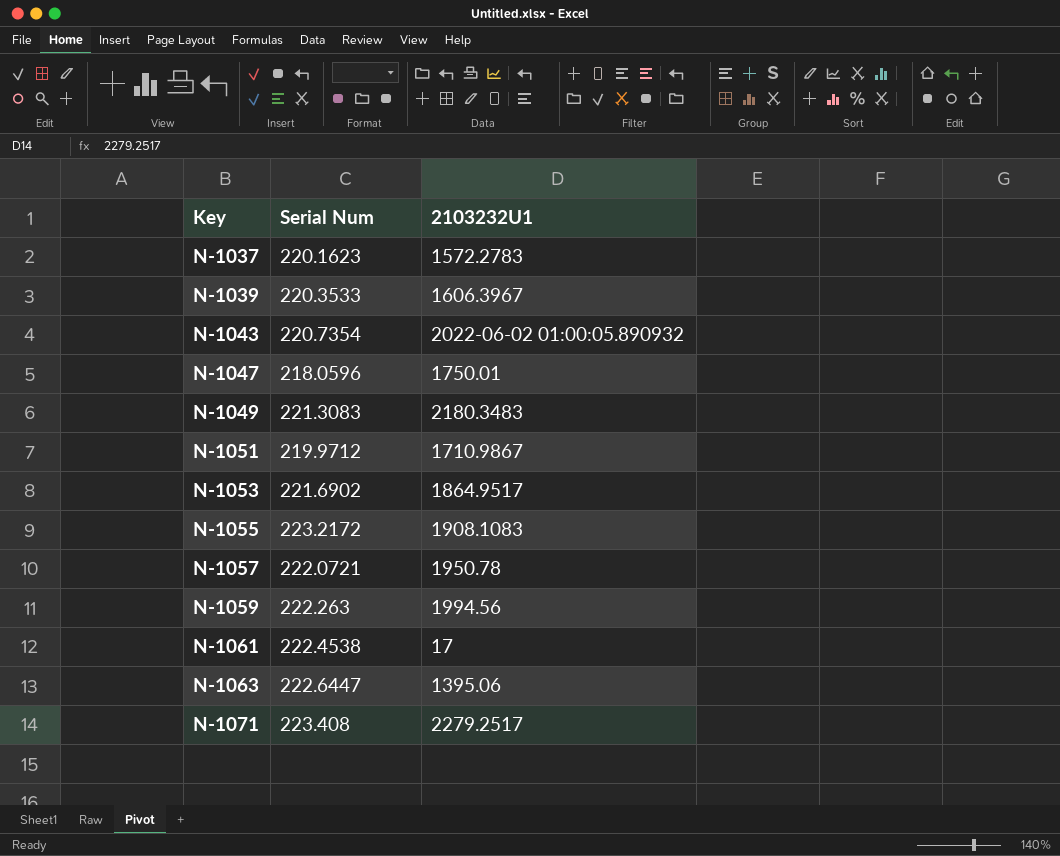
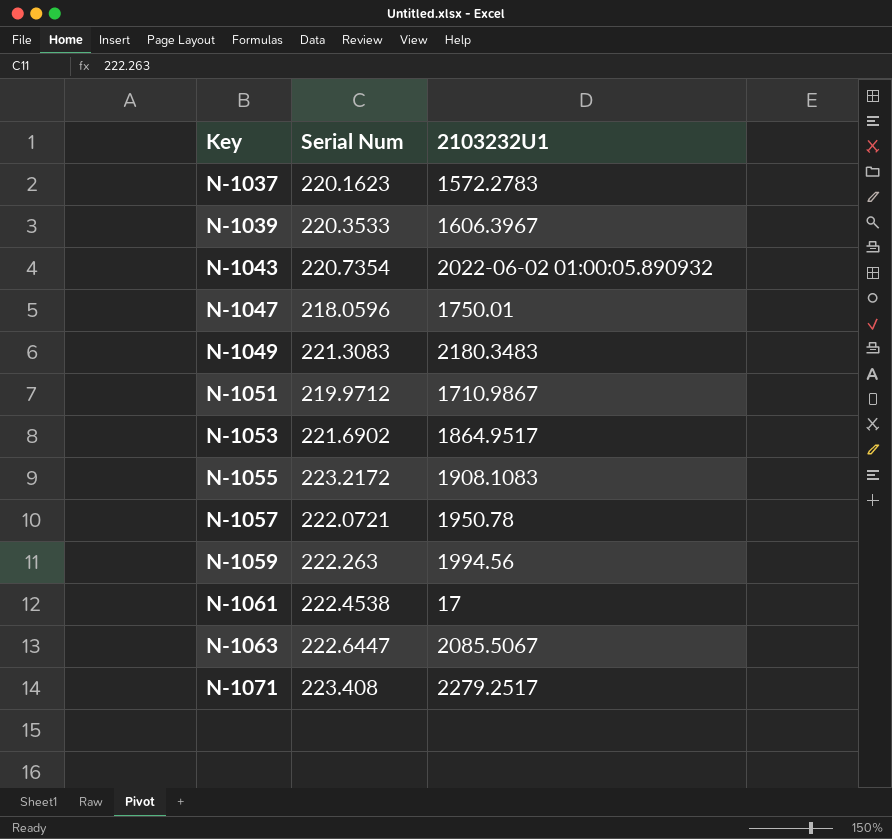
N-1063 | 2103232U1: 1395.06 -> 2085.5067

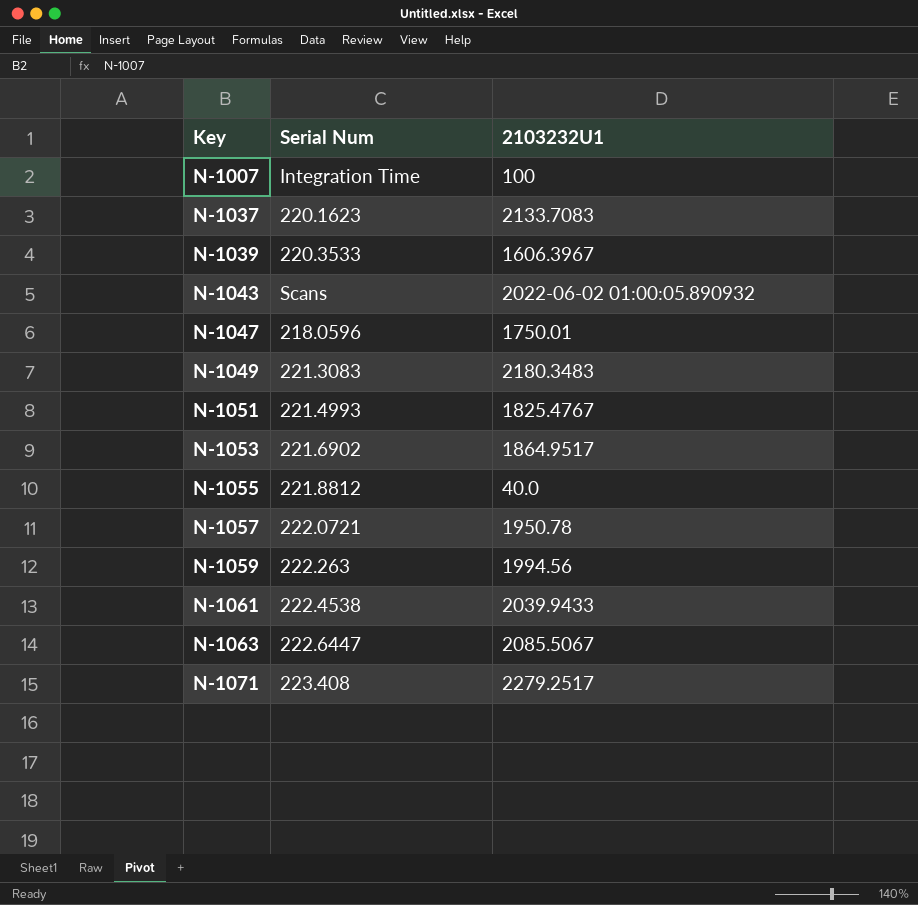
row N-1007: none -> Integration Time | 100
N-1037 | 2103232U1: 1572.2783 -> 2133.7083
N-1043 | Serial Num: 220.7354 -> Scans
N-1051 | Serial Num: 219.9712 -> 221.4993
N-1051 | 2103232U1: 1710.9867 -> 1825.4767
N-1055 | Serial Num: 223.2172 -> 221.8812
N-1055 | 2103232U1: 1908.1083 -> 40.0
N-1061 | 2103232U1: 17 -> 2039.9433

